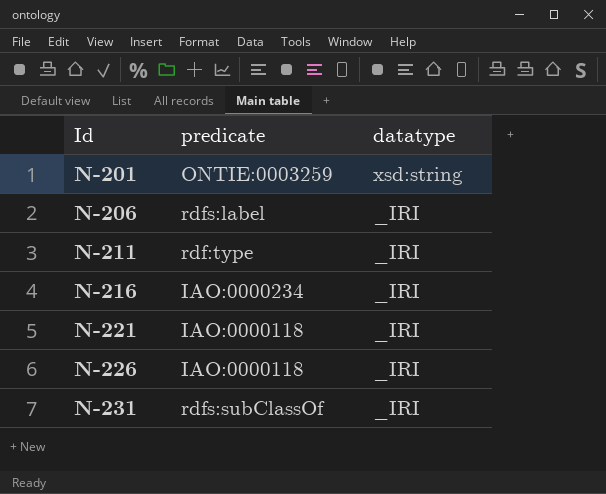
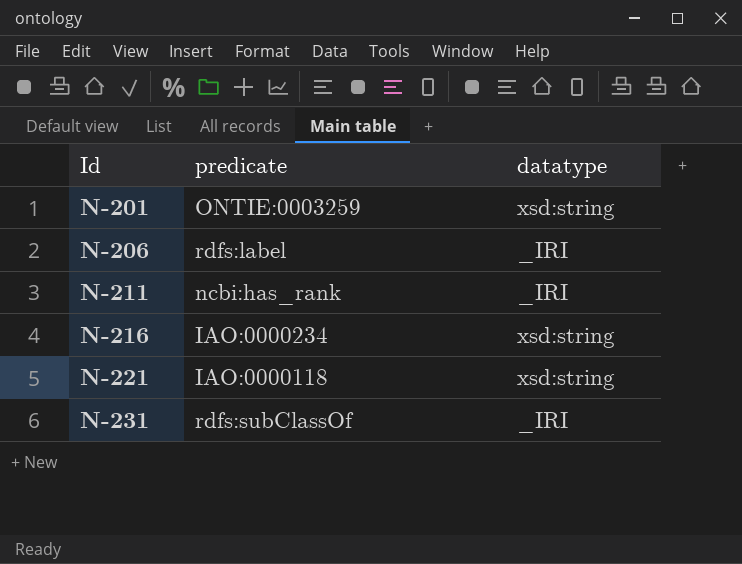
row N-226: IAO:0000118 | _IRI -> none
N-211 | predicate: rdf:type -> ncbi:has_rank
N-216 | datatype: _IRI -> xsd:string
N-221 | datatype: _IRI -> xsd:string

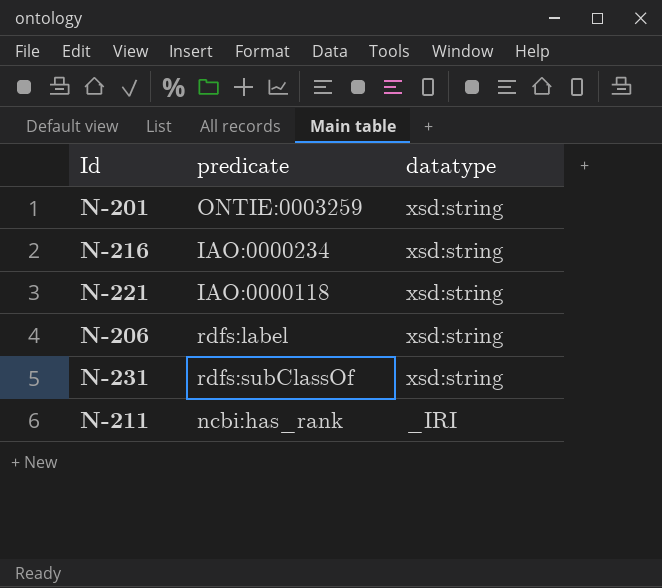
row order: Id ascending -> datatype descending
N-206 | datatype: _IRI -> xsd:string
N-231 | datatype: _IRI -> xsd:string

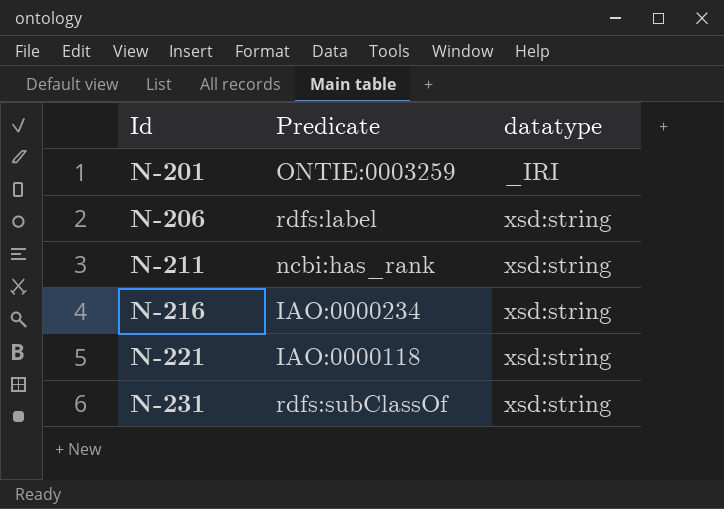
row order: datatype descending -> Id ascending
column name: predicate -> Predicate
N-201 | datatype: xsd:string -> _IRI
N-211 | datatype: _IRI -> xsd:string

